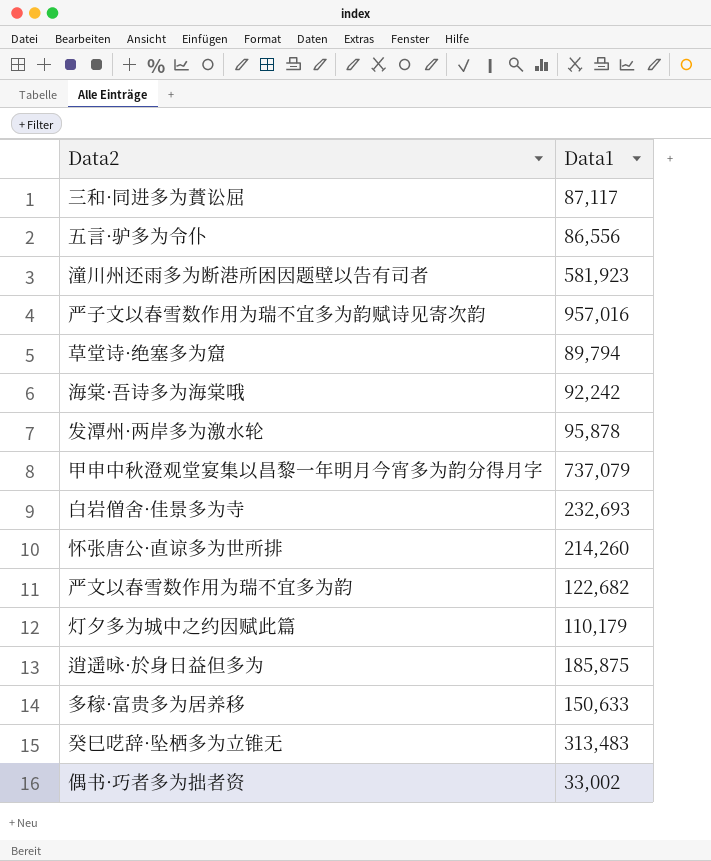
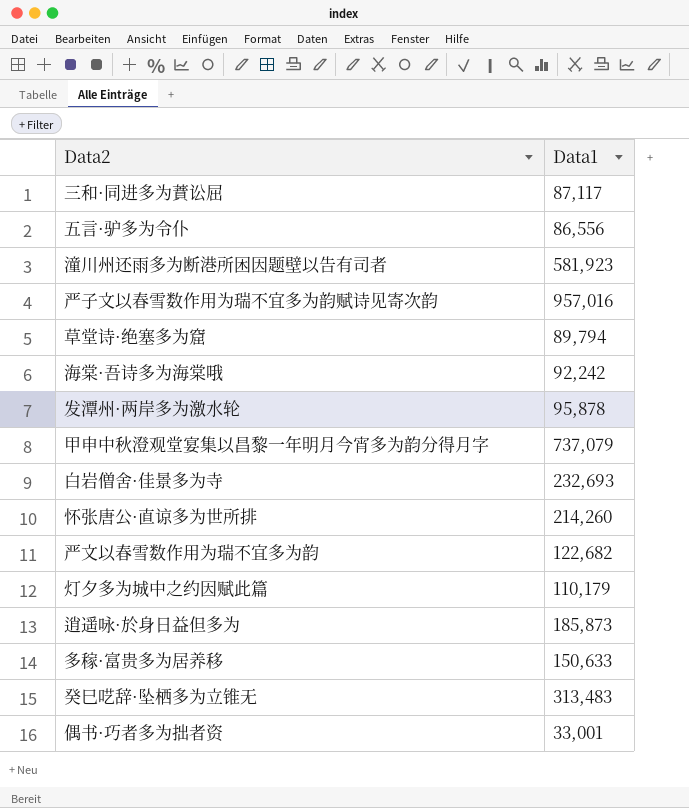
逍遥咏·於身日益但多为 | Data1: 185,875 -> 185,873
偶书·巧者多为拙者资 | Data1: 33,002 -> 33,001

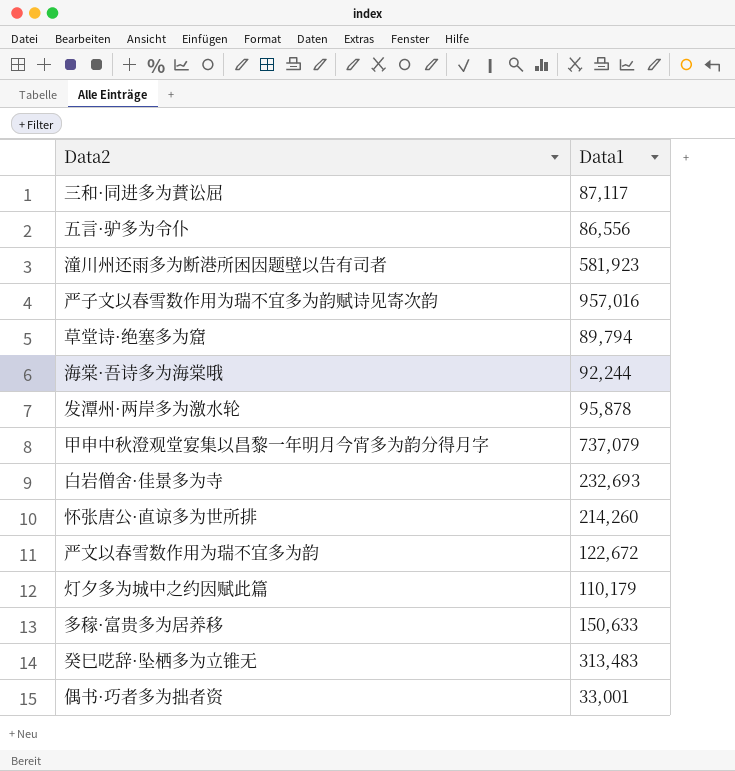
row 逍遥咏·於身日益但多为: 185,873 -> none
海棠·吾诗多为海棠哦 | Data1: 92,242 -> 92,244
严文以春雪数作用为瑞不宜多为韵 | Data1: 122,682 -> 122,672

